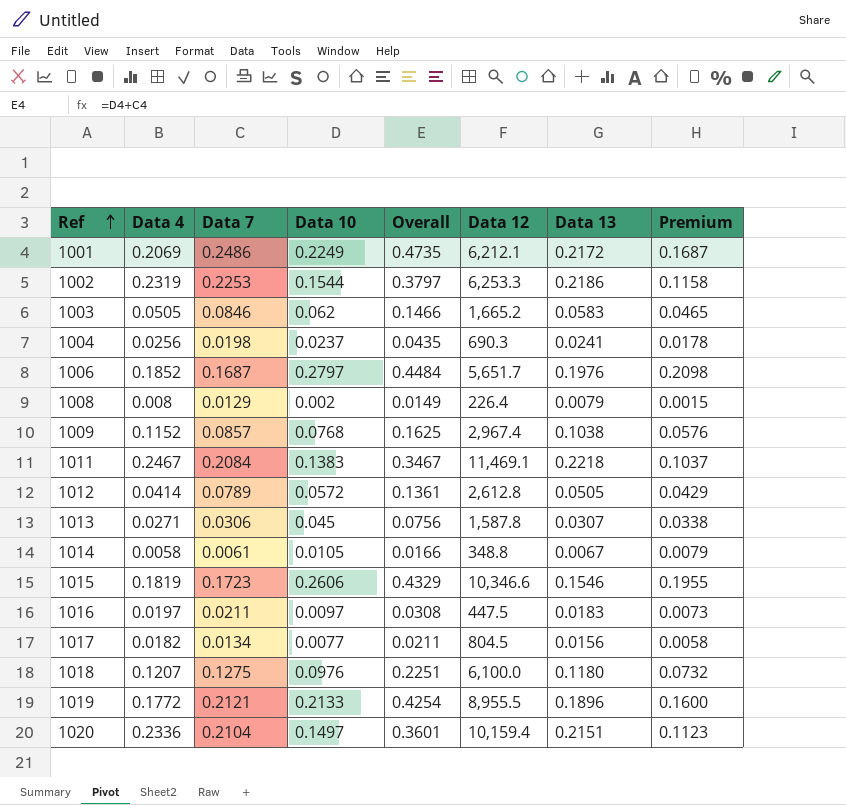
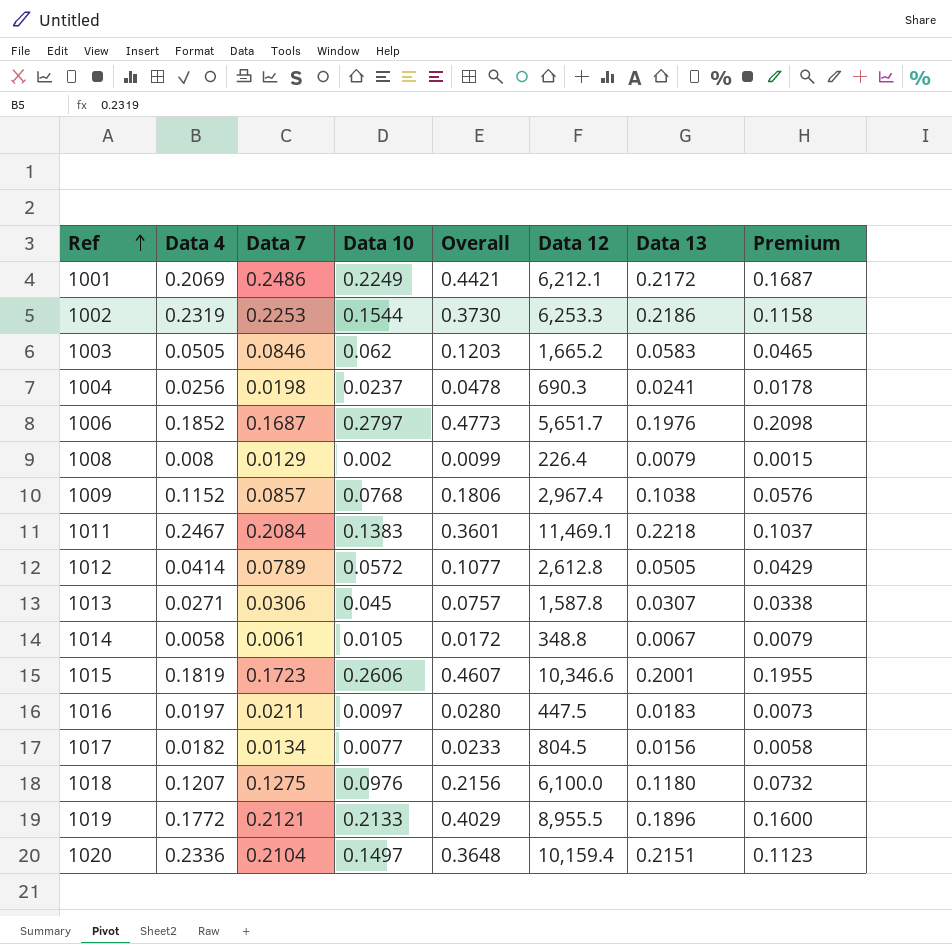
column Overall | formula: [Data 7] + [Data 10] -> [Data 10] + [Data 13]
1015 | Data 13: 0.1546 -> 0.2001

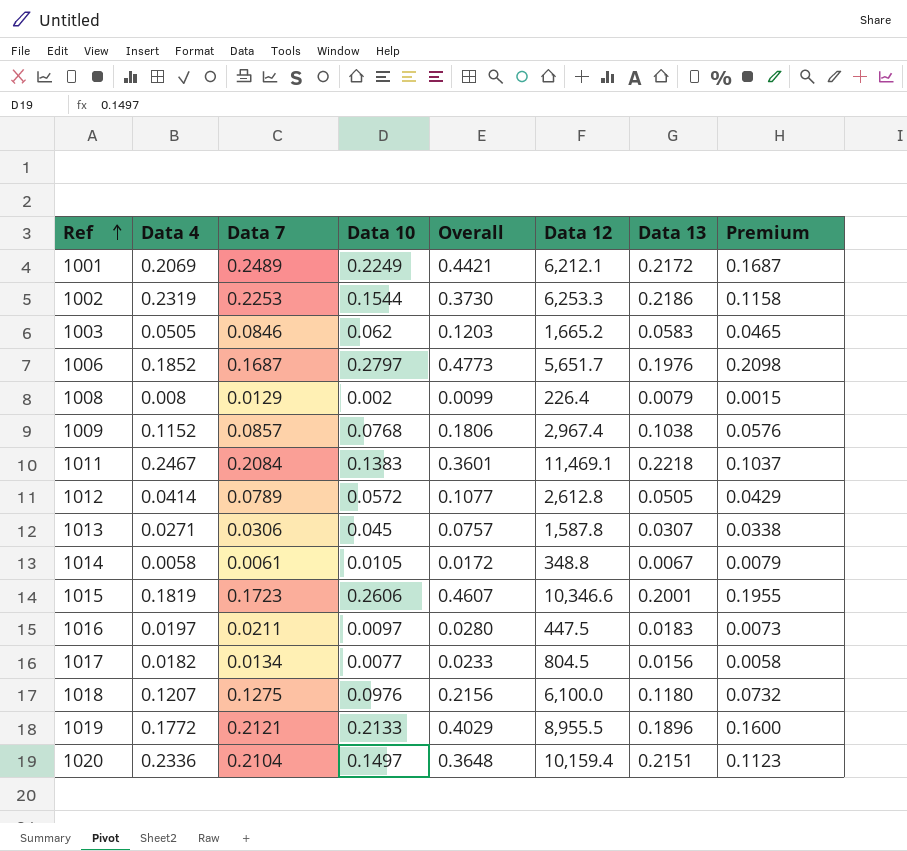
row 1004: 0.0256 | 0.0198 | 0.0237 | 0.0478 | 690.3 | 0.0241 | 0.0178 -> none
1001 | Data 7: 0.2486 -> 0.2489

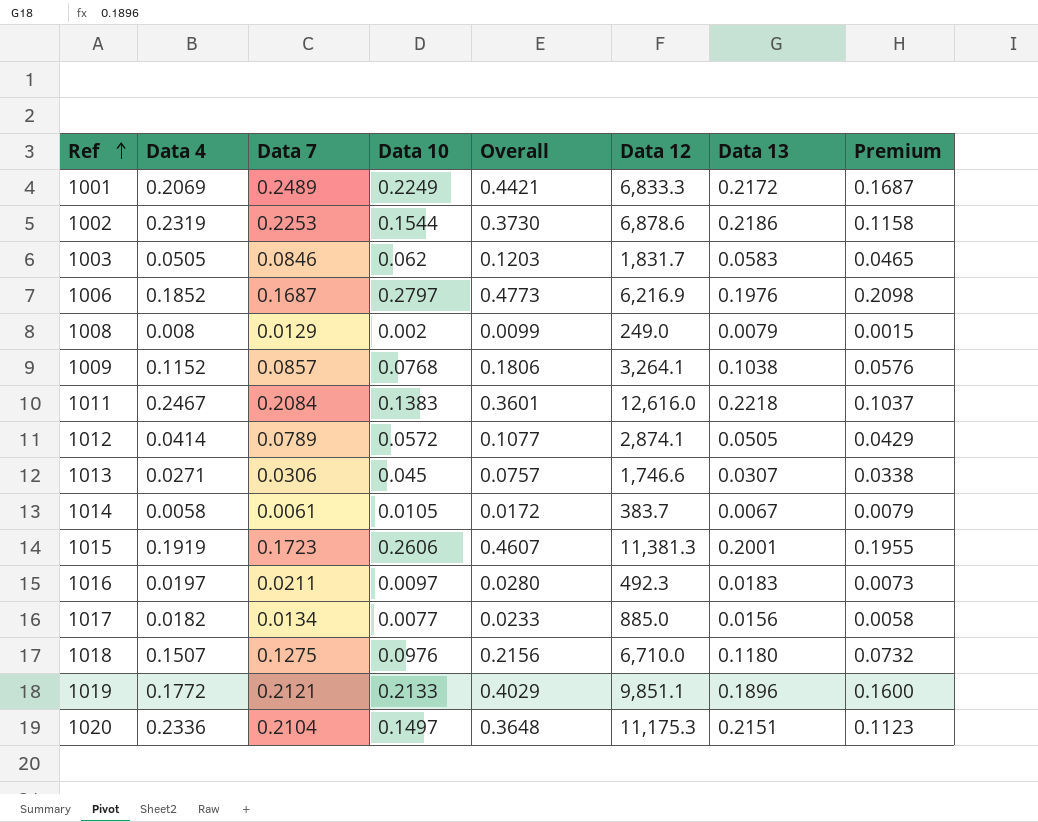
1001 | Data 12: 6,212.1 -> 6,833.3
1002 | Data 12: 6,253.3 -> 6,878.6
1003 | Data 12: 1,665.2 -> 1,831.7
1006 | Data 12: 5,651.7 -> 6,216.9
1008 | Data 12: 226.4 -> 249.0
1009 | Data 12: 2,967.4 -> 3,264.1
1011 | Data 12: 11,469.1 -> 12,616.0
1012 | Data 12: 2,612.8 -> 2,874.1
1013 | Data 12: 1,587.8 -> 1,746.6
1014 | Data 12: 348.8 -> 383.7
1015 | Data 4: 0.1819 -> 0.1919
1015 | Data 12: 10,346.6 -> 11,381.3
1016 | Data 12: 447.5 -> 492.3
1017 | Data 12: 804.5 -> 885.0
1018 | Data 4: 0.1207 -> 0.1507
1018 | Data 12: 6,100.0 -> 6,710.0
1019 | Data 12: 8,955.5 -> 9,851.1
1020 | Data 12: 10,159.4 -> 11,175.3

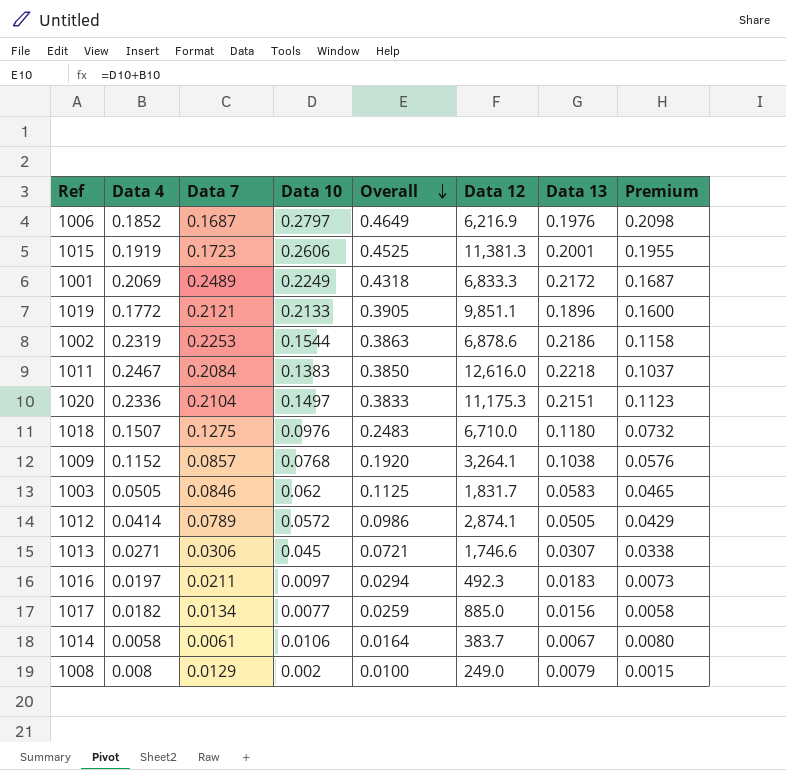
row order: Ref ascending -> Overall descending
column Overall | formula: [Data 10] + [Data 13] -> [Data 4] + [Data 10]
1014 | Data 10: 0.0105 -> 0.0106
1014 | Premium: 0.0079 -> 0.0080

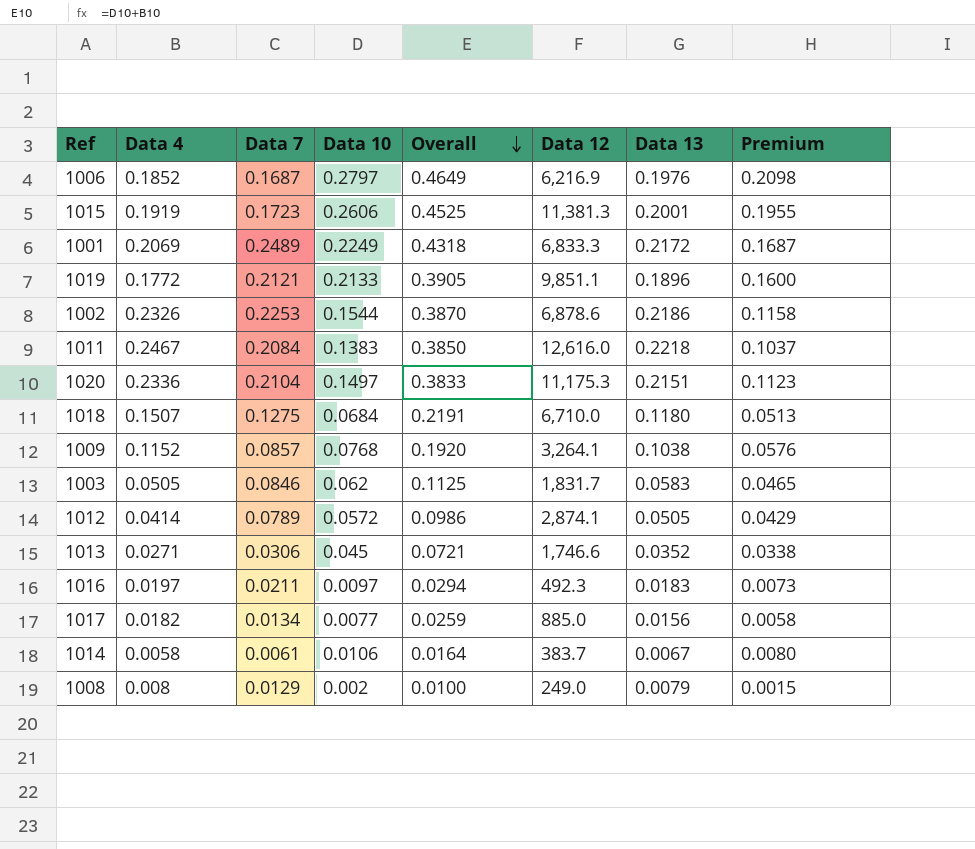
1002 | Data 4: 0.2319 -> 0.2326
1002 | Overall: 0.3863 -> 0.3870
1018 | Data 10: 0.0976 -> 0.0684
1018 | Overall: 0.2483 -> 0.2191
1018 | Premium: 0.0732 -> 0.0513
1013 | Data 13: 0.0307 -> 0.0352

